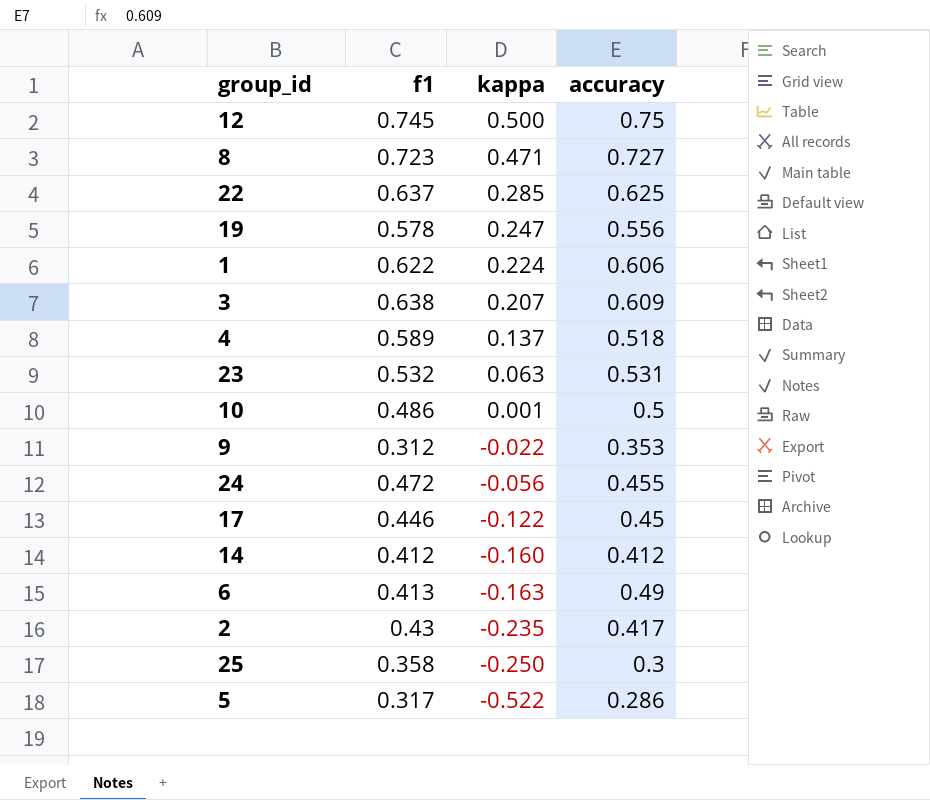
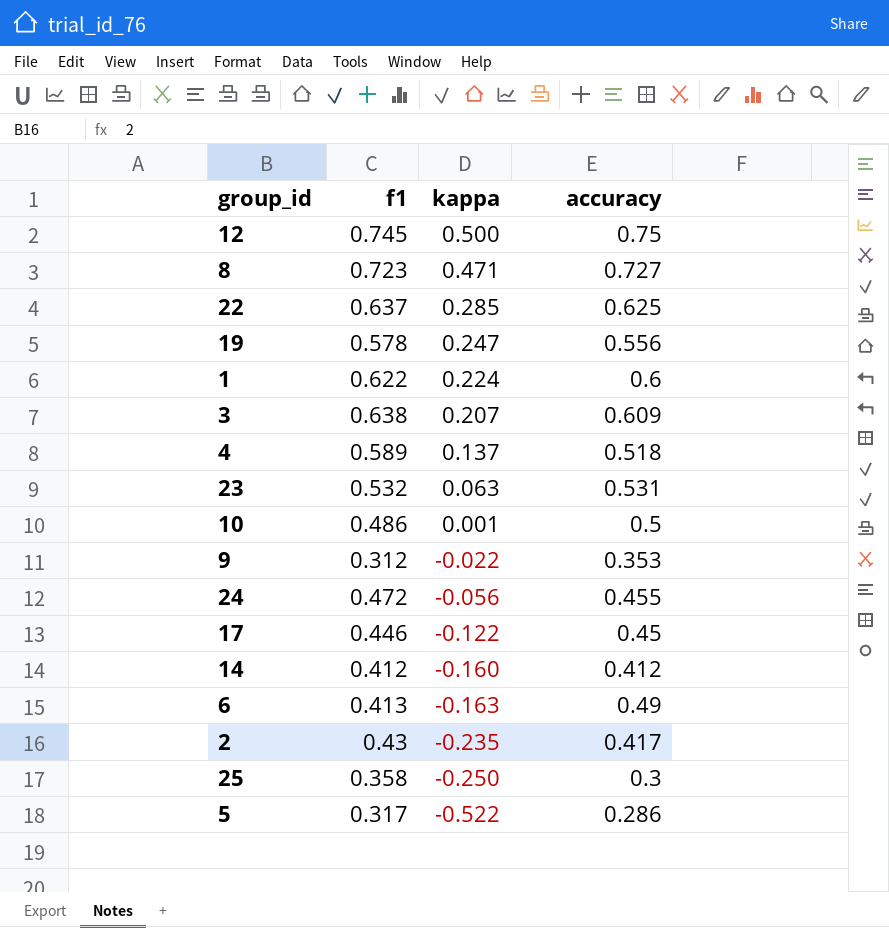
1 | accuracy: 0.606 -> 0.6

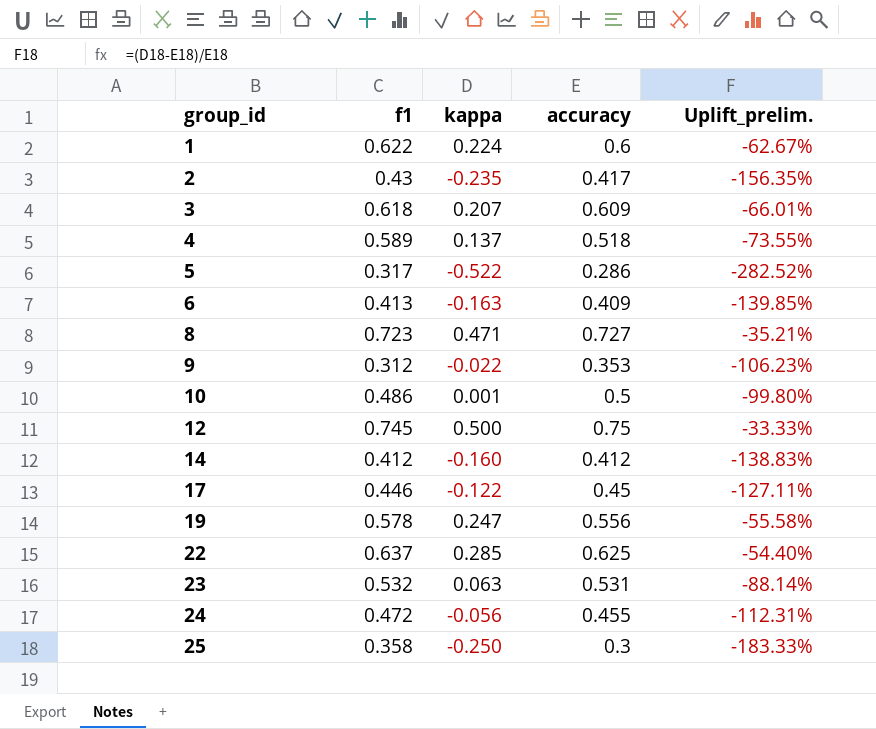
row order: kappa descending -> group_id ascending
column Uplift_prelim. | formula: none -> ([kappa] - [accuracy]) / [accuracy]
3 | f1: 0.638 -> 0.618
6 | accuracy: 0.49 -> 0.409

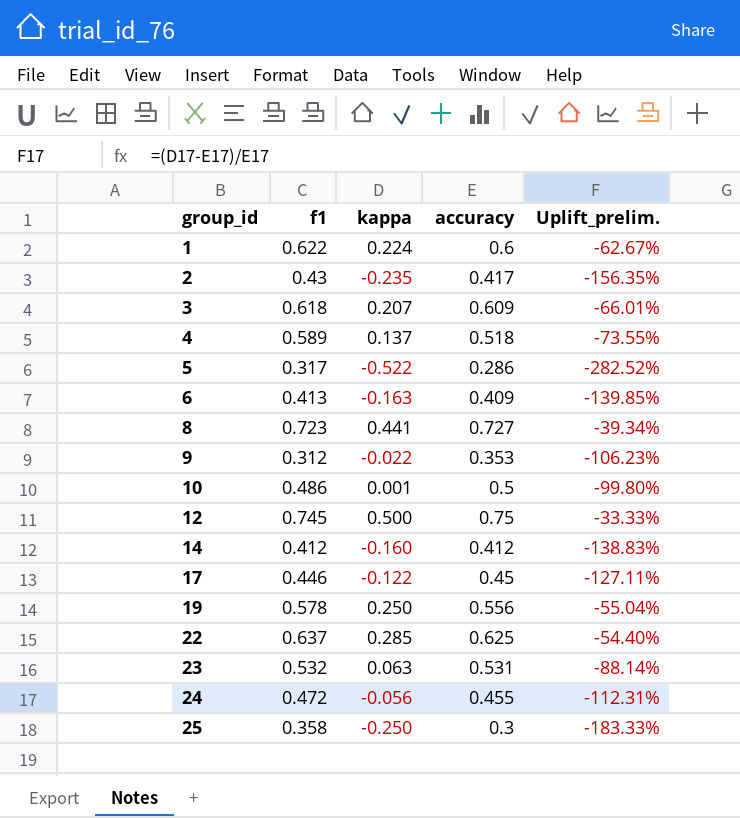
8 | kappa: 0.471 -> 0.441
8 | Uplift_prelim.: -35.21% -> -39.34%
19 | kappa: 0.247 -> 0.250
19 | Uplift_prelim.: -55.58% -> -55.04%

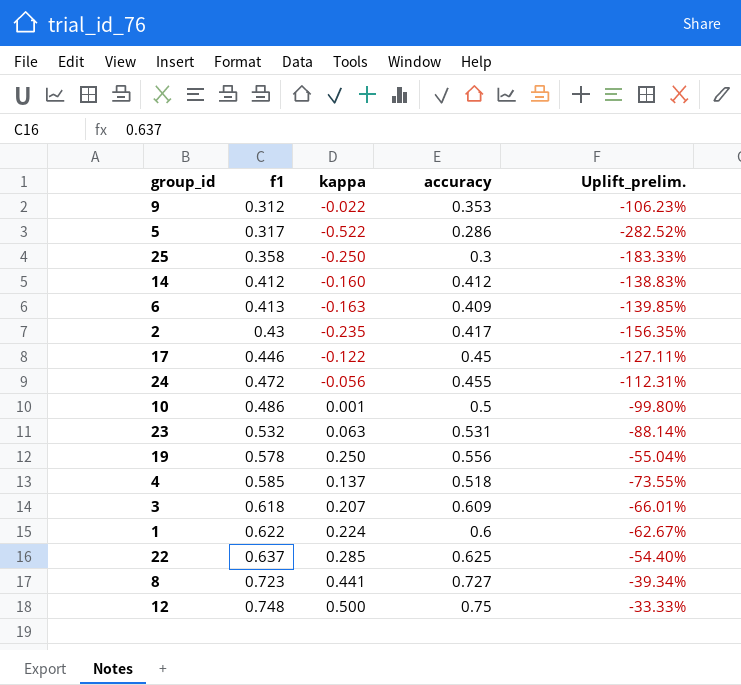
row order: group_id ascending -> f1 ascending
4 | f1: 0.589 -> 0.585
12 | f1: 0.745 -> 0.748

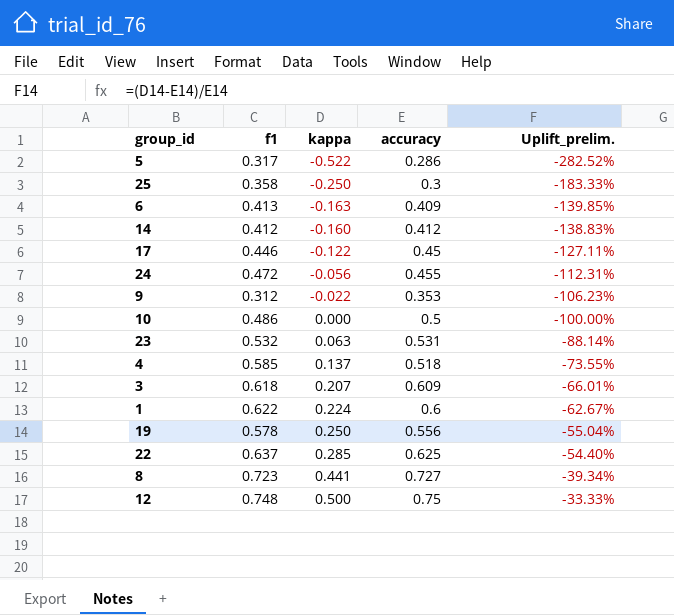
row order: f1 ascending -> kappa ascending
row 2: 0.43 | -0.235 | 0.417 | -156.35% -> none
10 | kappa: 0.001 -> 0.000
10 | Uplift_prelim.: -99.80% -> -100.00%

